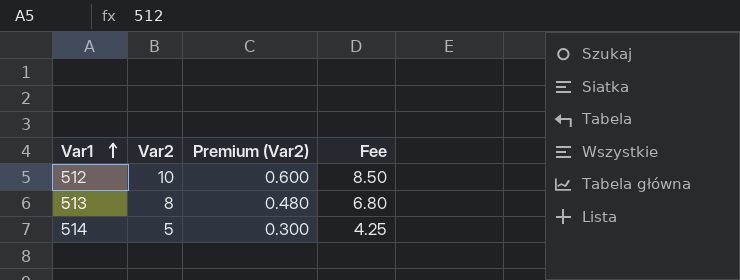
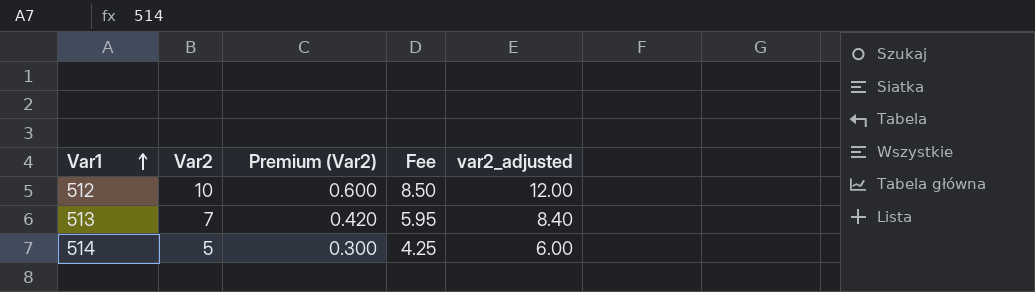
column var2_adjusted | formula: none -> [Var2] * 1.2
513 | Var2: 8 -> 7
513 | Premium (Var2): 0.480 -> 0.420
513 | Fee: 6.80 -> 5.95

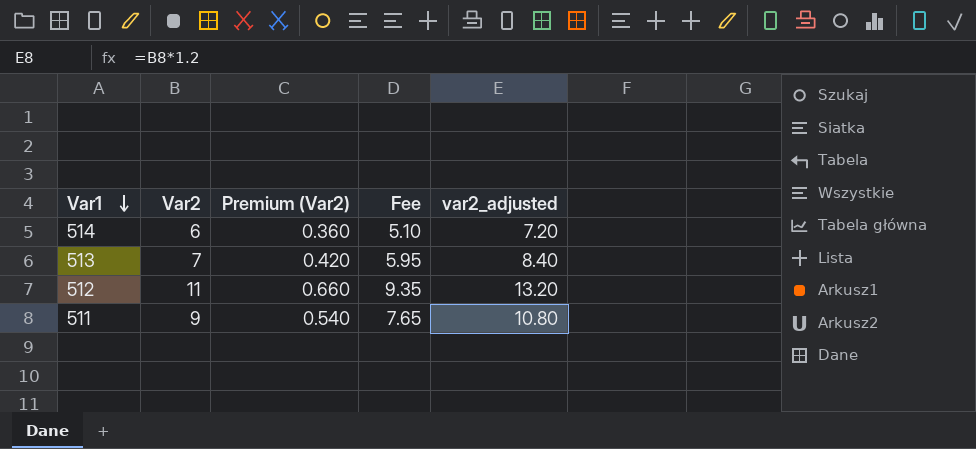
row order: Var1 ascending -> Var1 descending
514 | Var2: 5 -> 6
514 | Premium (Var2): 0.300 -> 0.360
514 | Fee: 4.25 -> 5.10
514 | var2_adjusted: 6.00 -> 7.20
512 | Var2: 10 -> 11
512 | Premium (Var2): 0.600 -> 0.660
512 | Fee: 8.50 -> 9.35
512 | var2_adjusted: 12.00 -> 13.20
row 511: none -> 9 | 0.540 | 7.65 | 10.80

